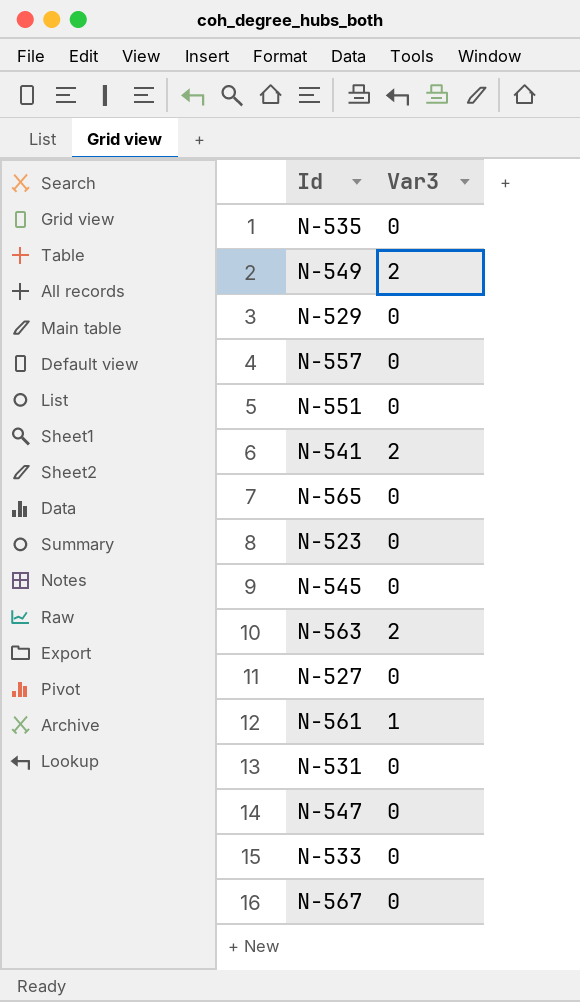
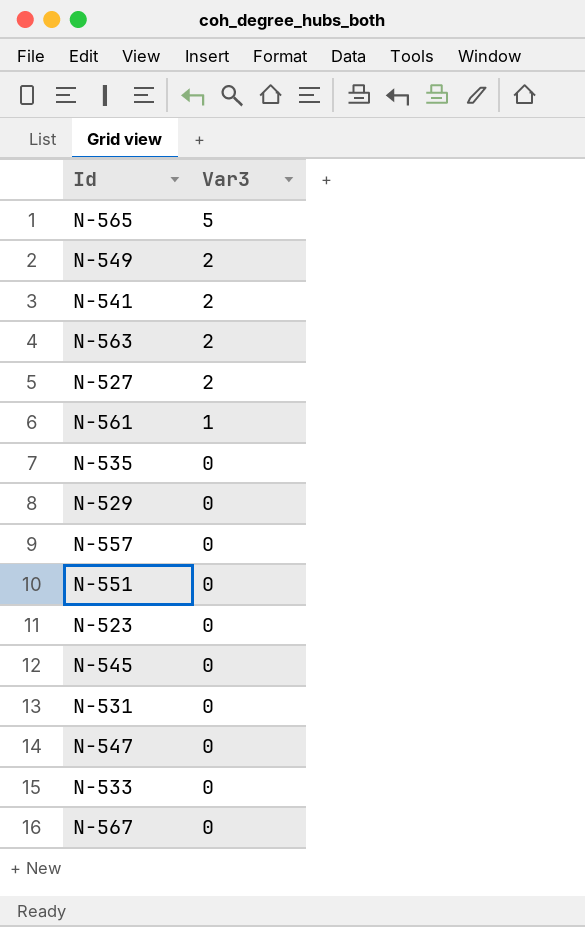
row order: none -> Var3 descending
N-565 | Var3: 0 -> 5
N-527 | Var3: 0 -> 2

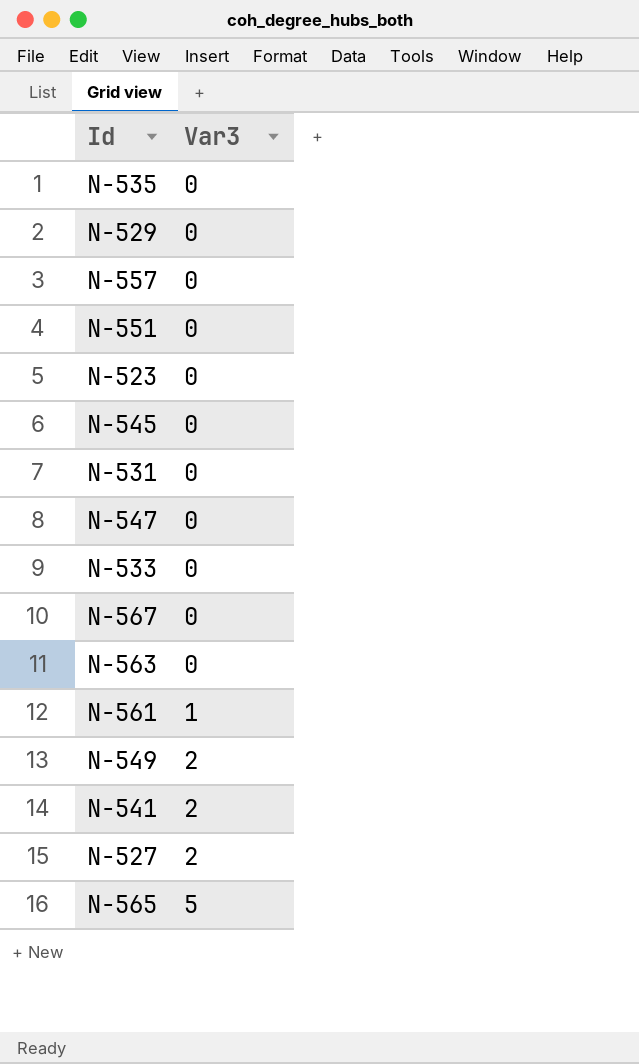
row order: Var3 descending -> Var3 ascending
N-563 | Var3: 2 -> 0

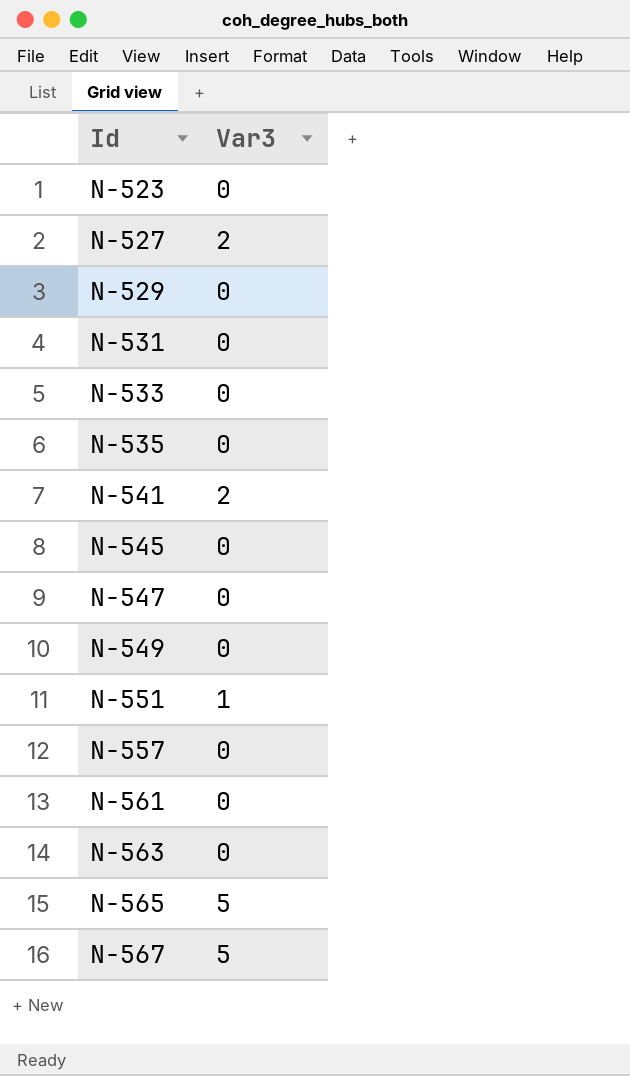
row order: Var3 ascending -> Id ascending
N-549 | Var3: 2 -> 0
N-551 | Var3: 0 -> 1
N-561 | Var3: 1 -> 0
N-567 | Var3: 0 -> 5

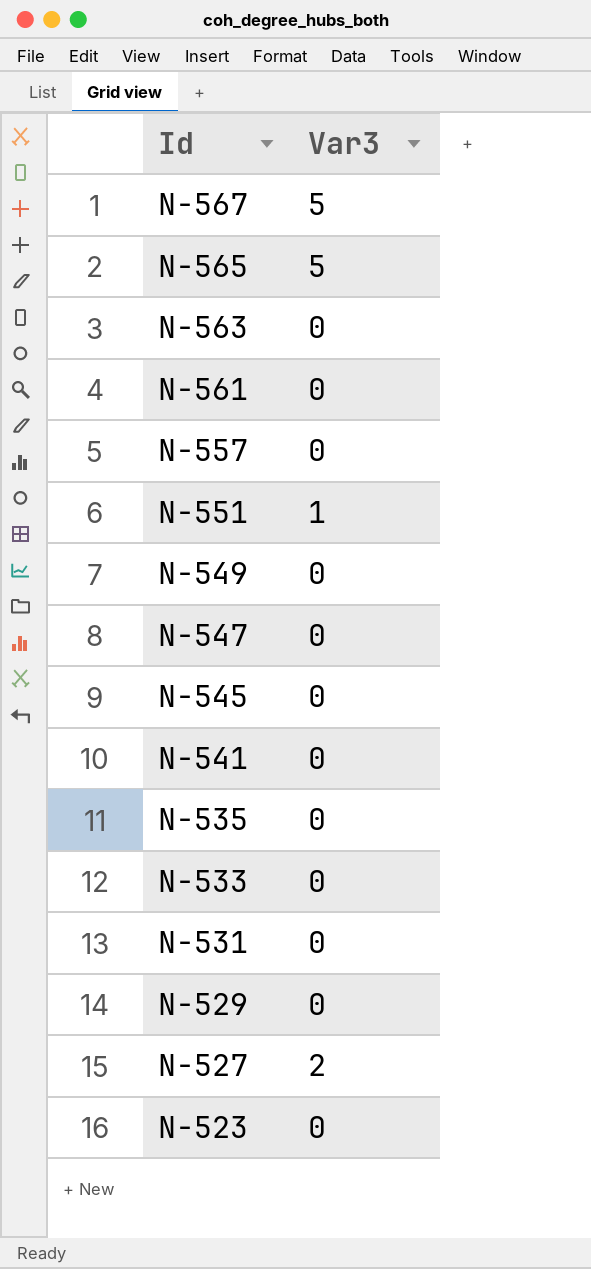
row order: Id ascending -> Id descending
N-541 | Var3: 2 -> 0

